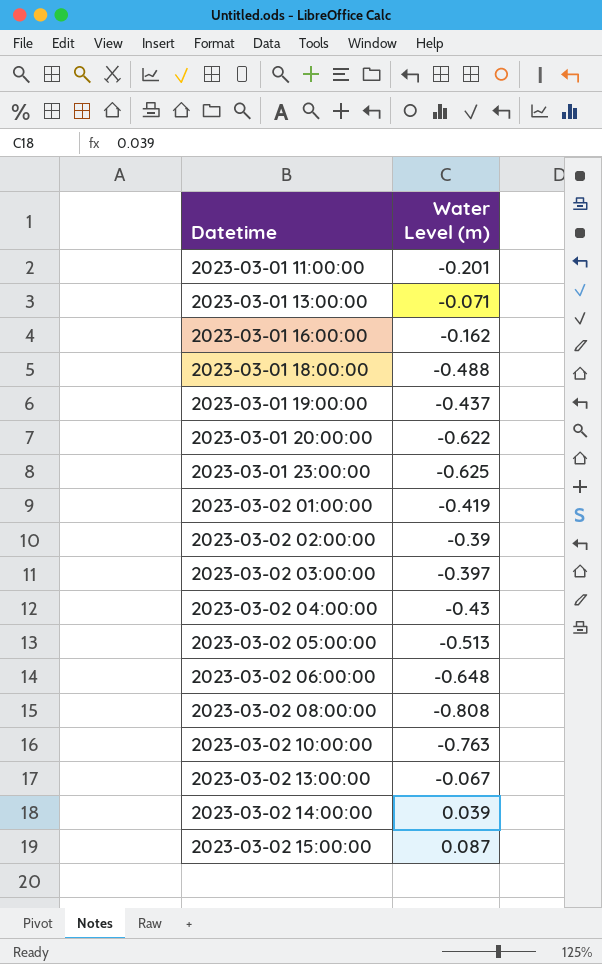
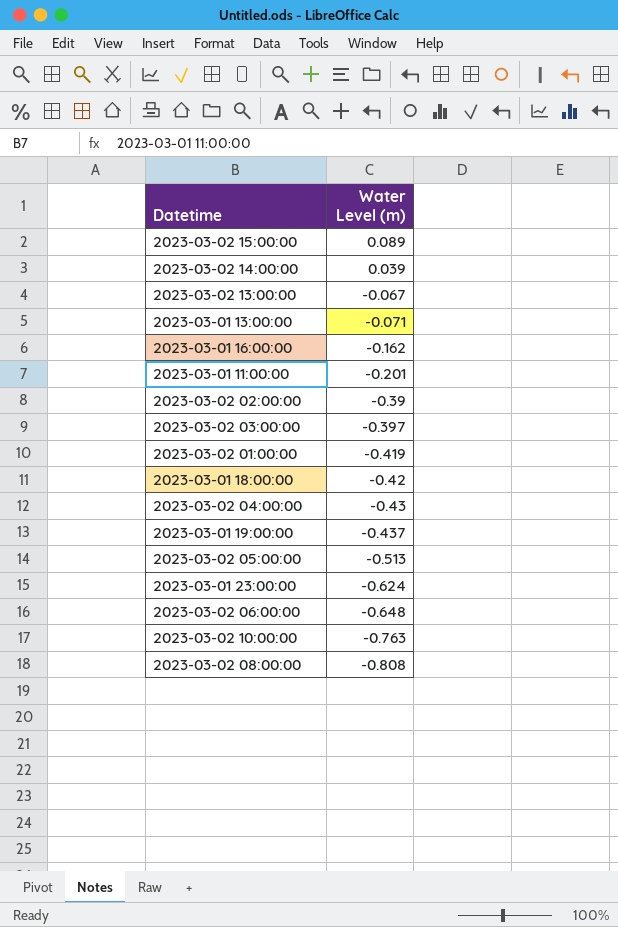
row order: Datetime ascending -> Water Level (m) descending
row 2023-03-01 20:00:00: -0.622 -> none
2023-03-02 15:00:00 | Water Level (m): 0.087 -> 0.089
2023-03-01 18:00:00 | Water Level (m): -0.488 -> -0.42
2023-03-01 23:00:00 | Water Level (m): -0.625 -> -0.624

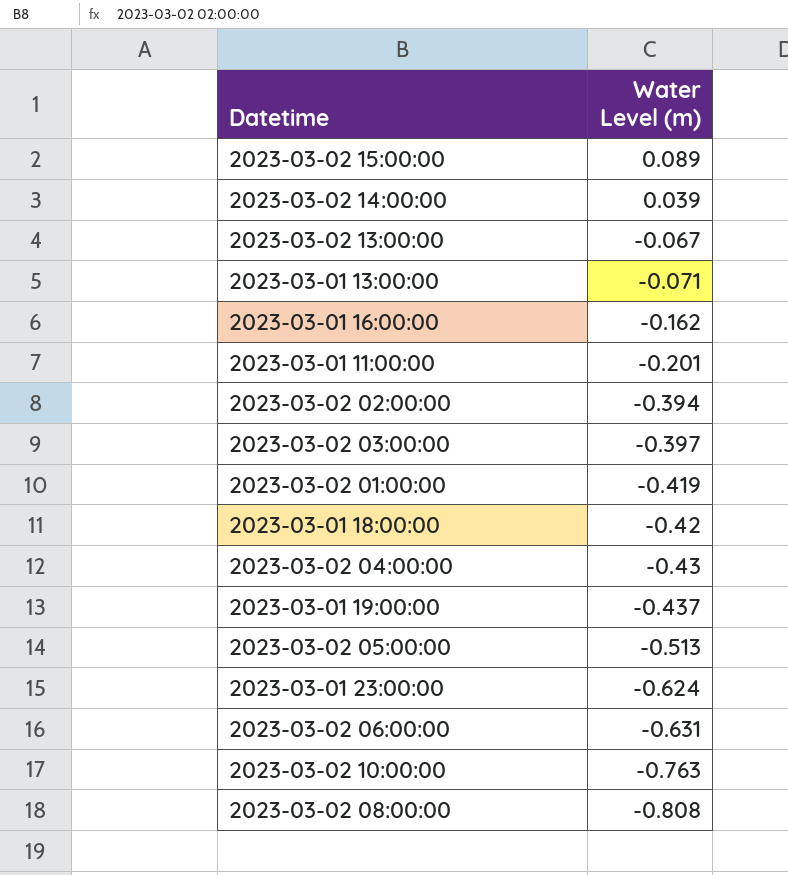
2023-03-02 02:00:00 | Water Level (m): -0.39 -> -0.394
2023-03-02 06:00:00 | Water Level (m): -0.648 -> -0.631

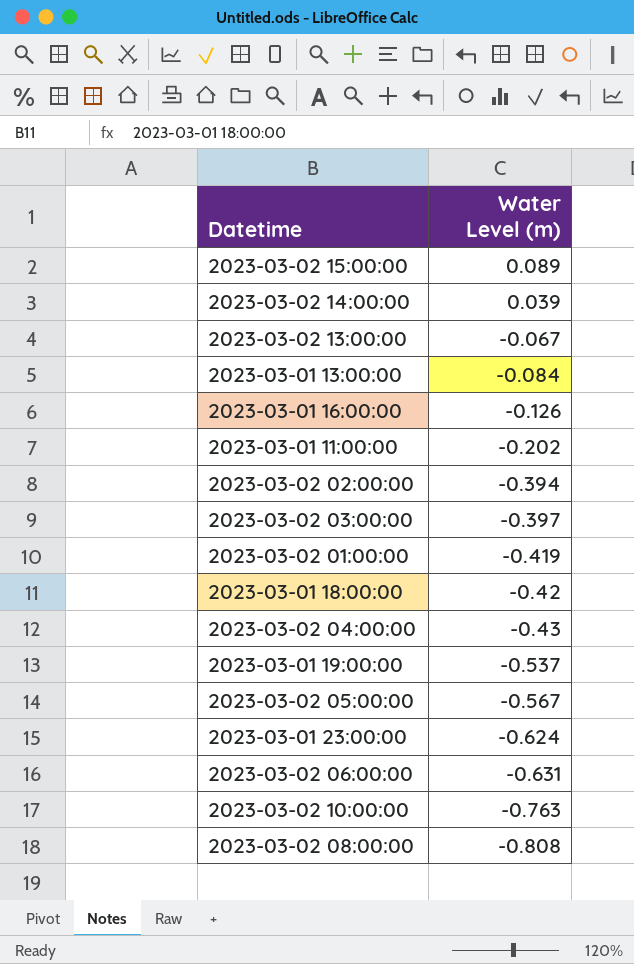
2023-03-01 13:00:00 | Water Level (m): -0.071 -> -0.084
2023-03-01 16:00:00 | Water Level (m): -0.162 -> -0.126
2023-03-01 11:00:00 | Water Level (m): -0.201 -> -0.202
2023-03-01 19:00:00 | Water Level (m): -0.437 -> -0.537
2023-03-02 05:00:00 | Water Level (m): -0.513 -> -0.567

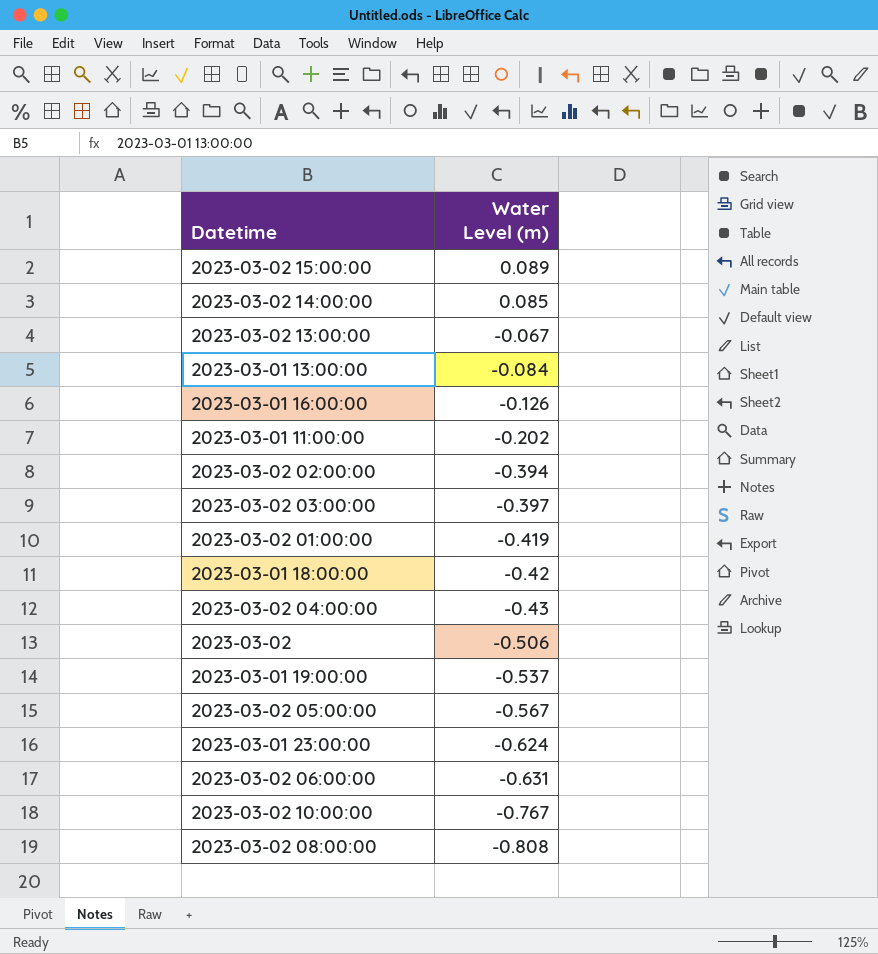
2023-03-02 14:00:00 | Water Level (m): 0.039 -> 0.085
row 2023-03-02: none -> -0.506
2023-03-02 10:00:00 | Water Level (m): -0.763 -> -0.767

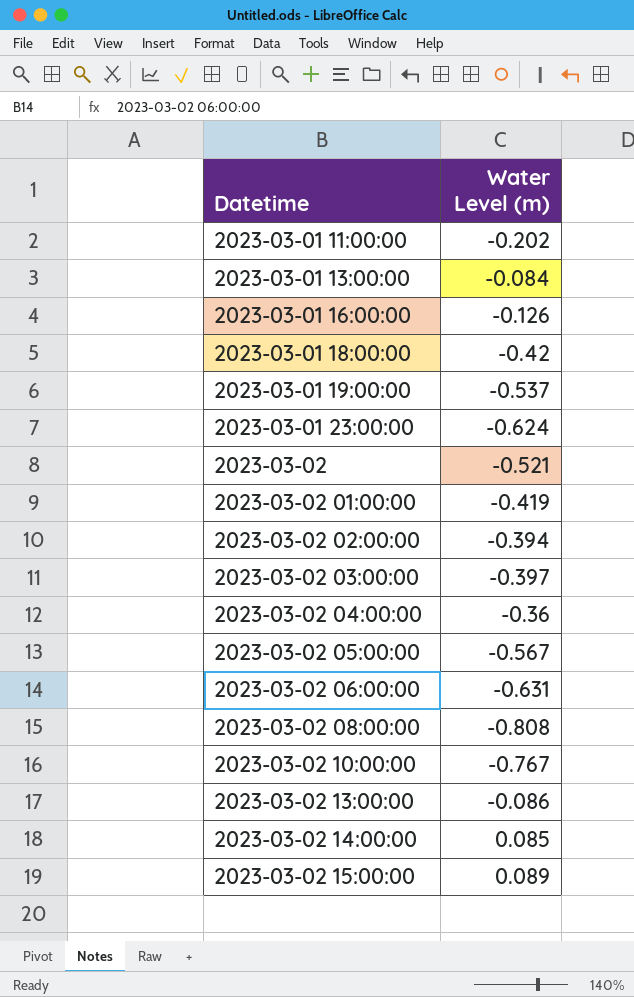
row order: Water Level (m) descending -> Datetime ascending
2023-03-02 | Water Level (m): -0.506 -> -0.521
2023-03-02 04:00:00 | Water Level (m): -0.43 -> -0.36
2023-03-02 13:00:00 | Water Level (m): -0.067 -> -0.086

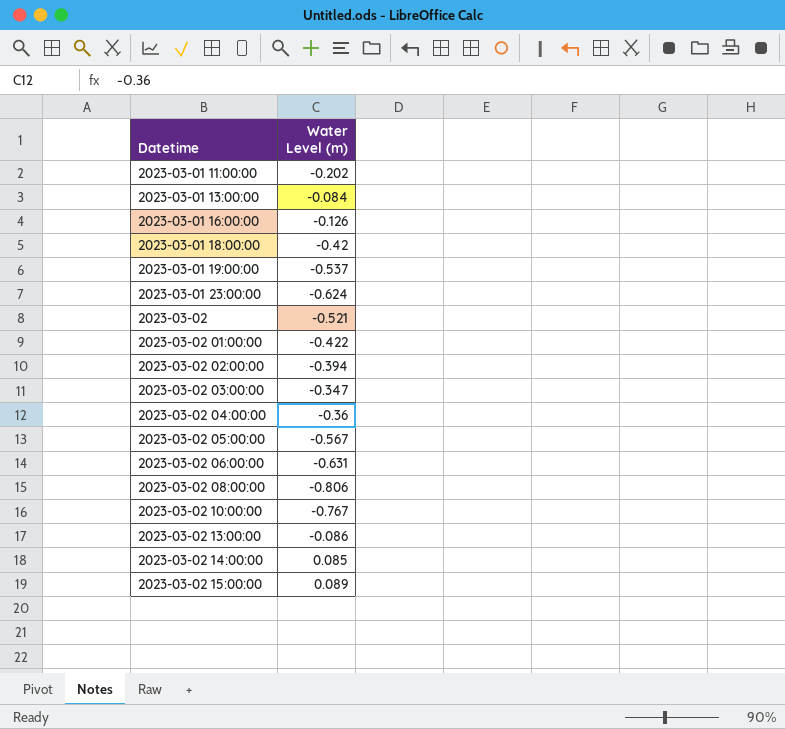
2023-03-02 01:00:00 | Water Level (m): -0.419 -> -0.422
2023-03-02 03:00:00 | Water Level (m): -0.397 -> -0.347
2023-03-02 08:00:00 | Water Level (m): -0.808 -> -0.806

